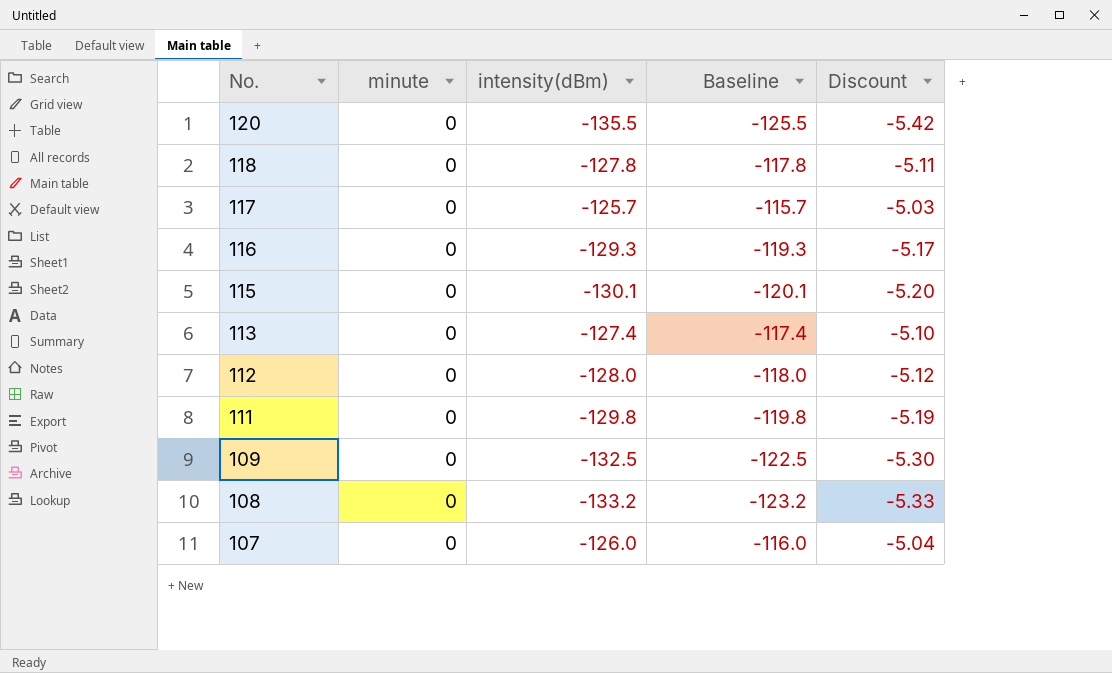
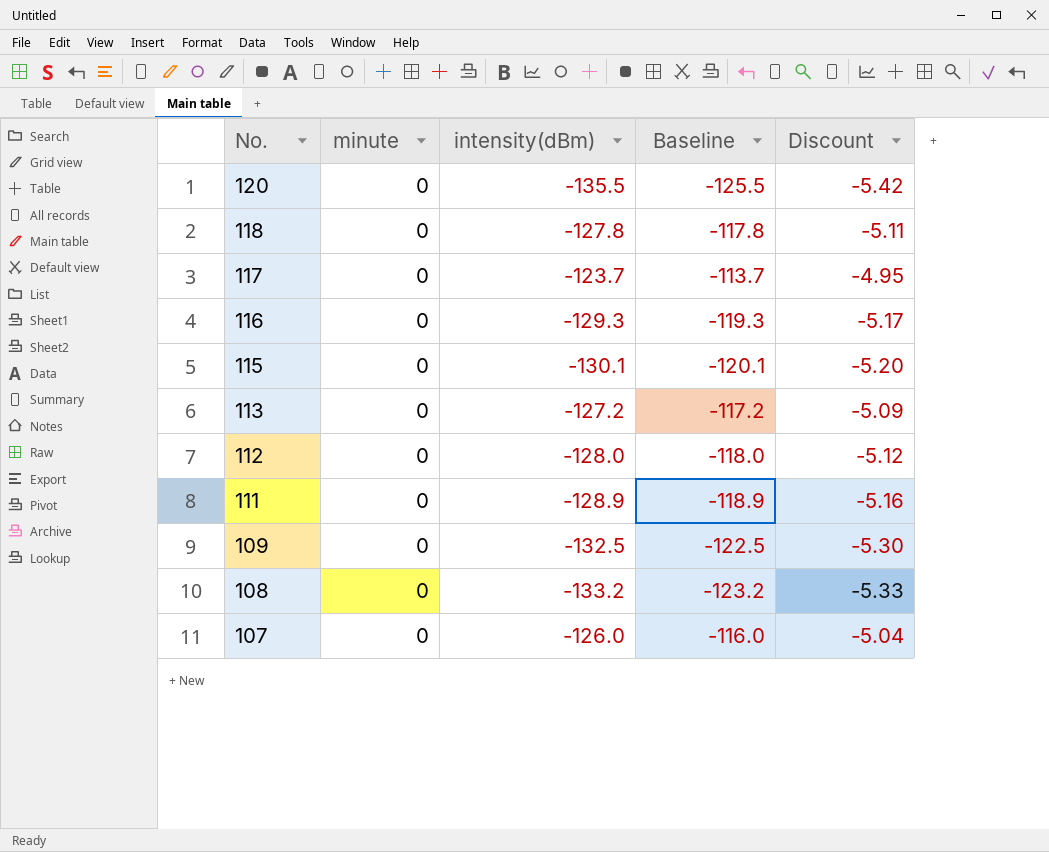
117 | intensity(dBm): -125.7 -> -123.7
117 | Baseline: -115.7 -> -113.7
117 | Discount: -5.03 -> -4.95
113 | intensity(dBm): -127.4 -> -127.2
113 | Baseline: -117.4 -> -117.2
113 | Discount: -5.10 -> -5.09
111 | intensity(dBm): -129.8 -> -128.9
111 | Baseline: -119.8 -> -118.9
111 | Discount: -5.19 -> -5.16

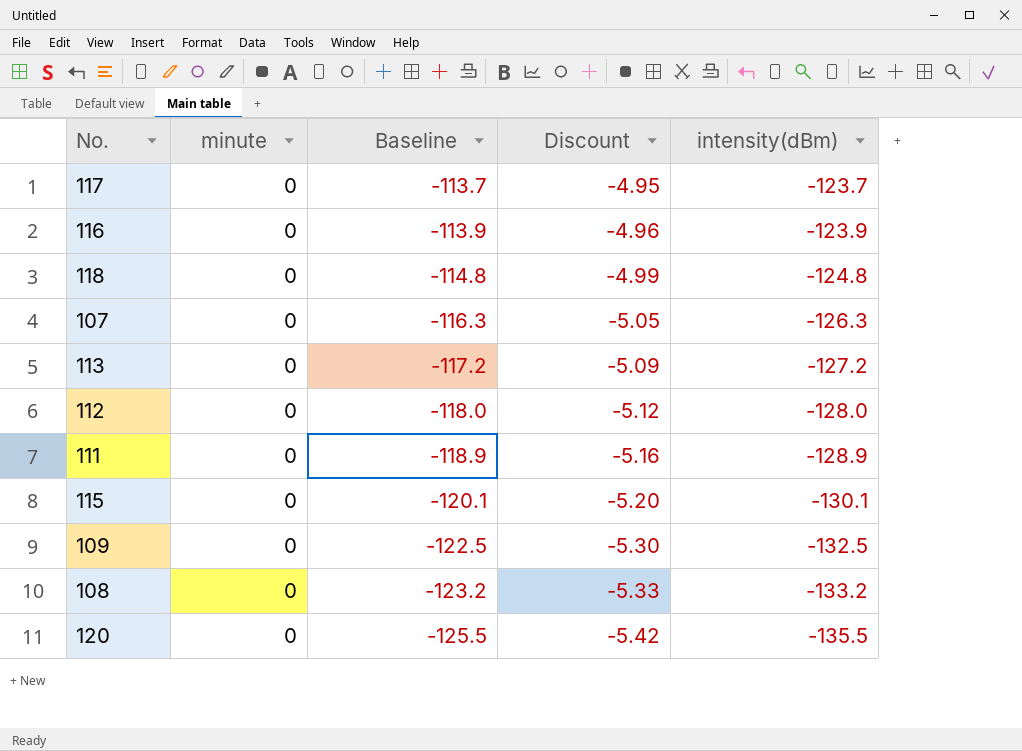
row order: No. descending -> Baseline descending
column intensity(dBm) | position: 3 -> 5
116 | Baseline: -119.3 -> -113.9
116 | Discount: -5.17 -> -4.96
116 | intensity(dBm): -129.3 -> -123.9
118 | Baseline: -117.8 -> -114.8
118 | Discount: -5.11 -> -4.99
118 | intensity(dBm): -127.8 -> -124.8
107 | Baseline: -116.0 -> -116.3
107 | Discount: -5.04 -> -5.05
107 | intensity(dBm): -126.0 -> -126.3

